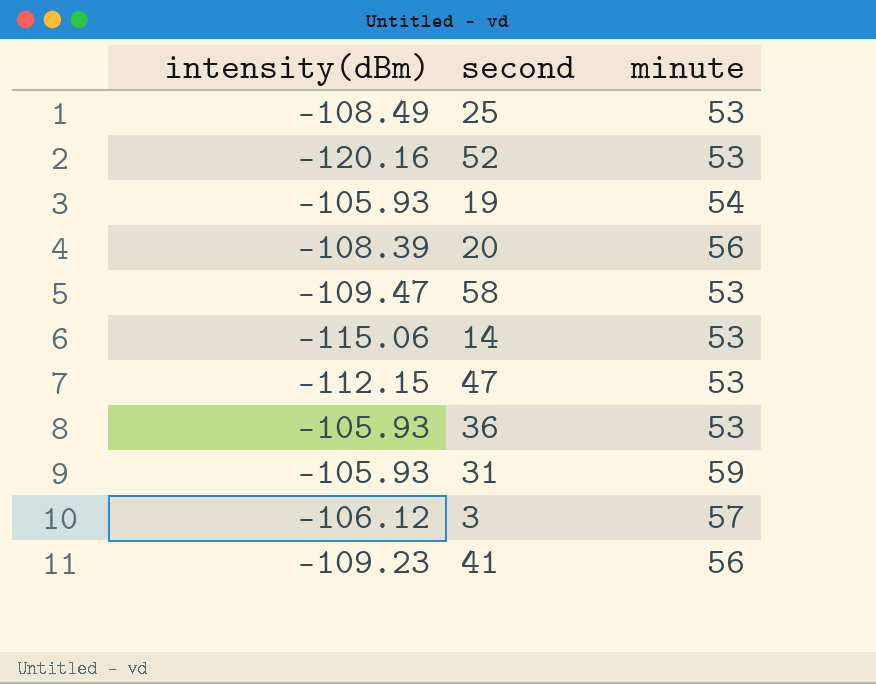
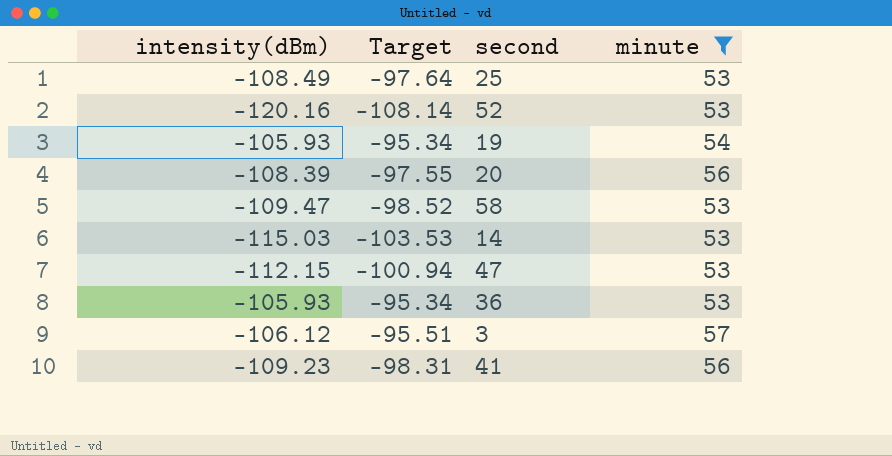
filter: none -> minute != 59
column Target | formula: none -> [intensity(dBm)] * 0.9
14 | intensity(dBm): -115.06 -> -115.03

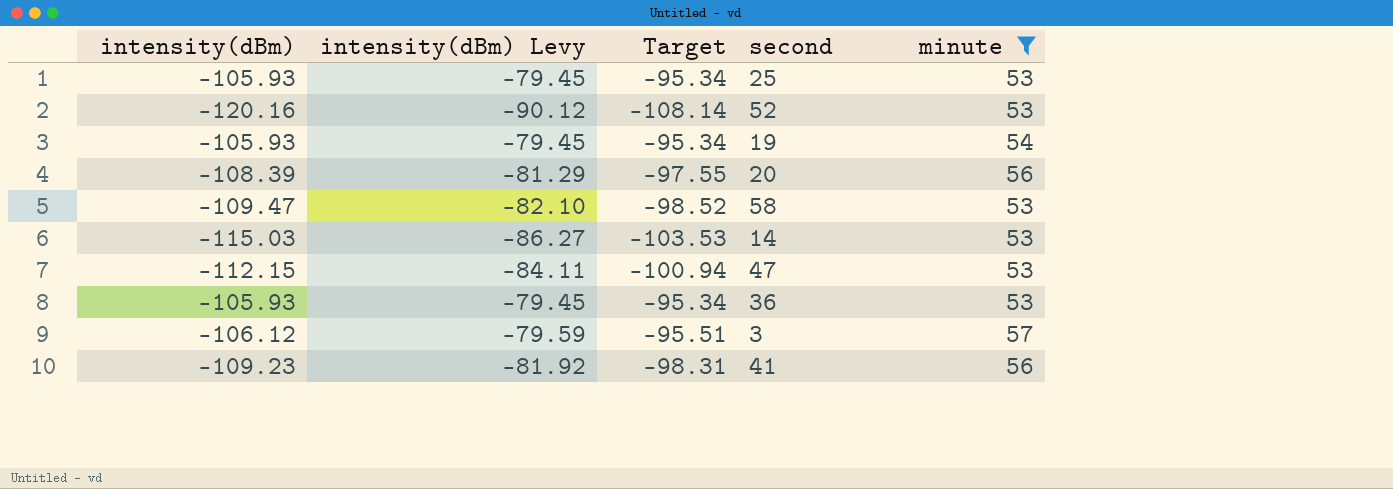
column intensity(dBm) Levy | formula: none -> [intensity(dBm)] * 0.75
25 | intensity(dBm): -108.49 -> -105.93
25 | Target: -97.64 -> -95.34

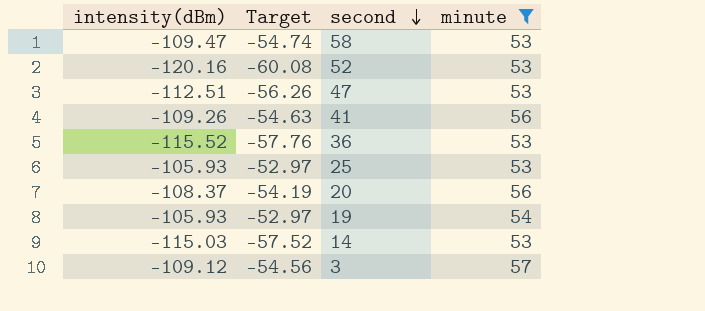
row order: none -> second descending
column intensity(dBm) Levy | formula: [intensity(dBm)] * 0.75 -> none
column Target | formula: [intensity(dBm)] * 0.9 -> [intensity(dBm)] * 0.5
47 | intensity(dBm): -112.15 -> -112.51
41 | intensity(dBm): -109.23 -> -109.26
36 | intensity(dBm): -105.93 -> -115.52
20 | intensity(dBm): -108.39 -> -108.37
3 | intensity(dBm): -106.12 -> -109.12

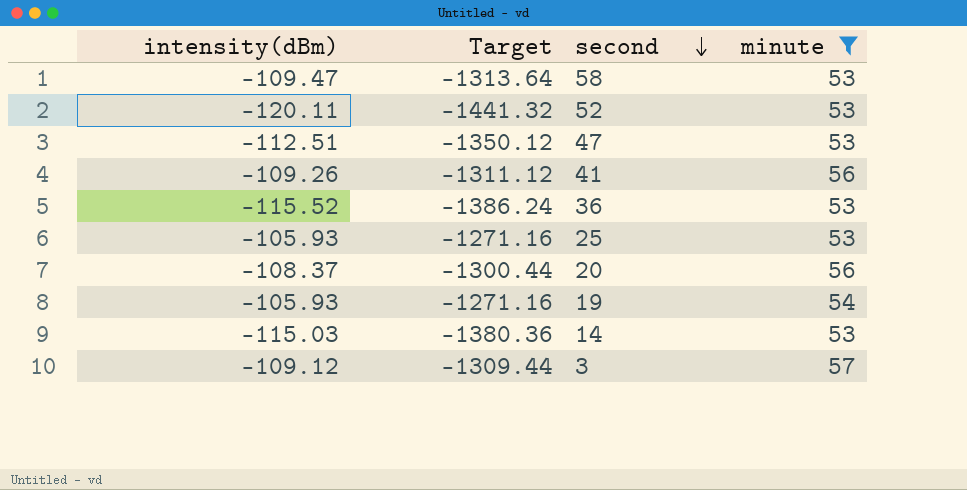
column Target | formula: [intensity(dBm)] * 0.5 -> [intensity(dBm)] * 12
52 | intensity(dBm): -120.16 -> -120.11

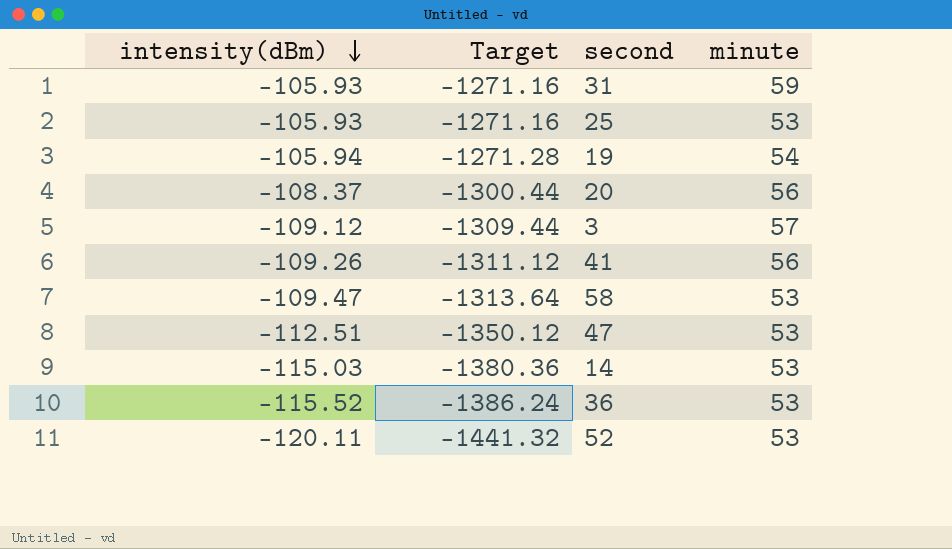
filter: minute != 59 -> none
row order: second descending -> intensity(dBm) descending
19 | intensity(dBm): -105.93 -> -105.94
19 | Target: -1271.16 -> -1271.28

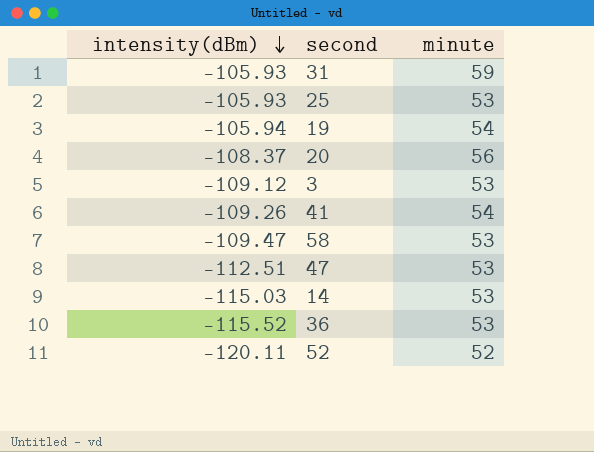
column Target | formula: [intensity(dBm)] * 12 -> none
3 | minute: 57 -> 53
41 | minute: 56 -> 54
52 | minute: 53 -> 52

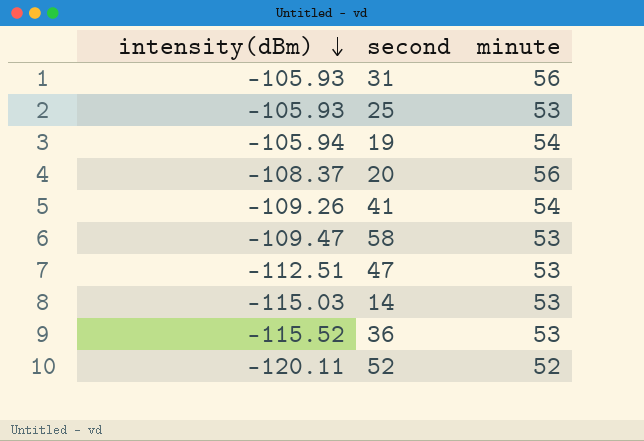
row 3: -109.12 | 53 -> none
31 | minute: 59 -> 56

